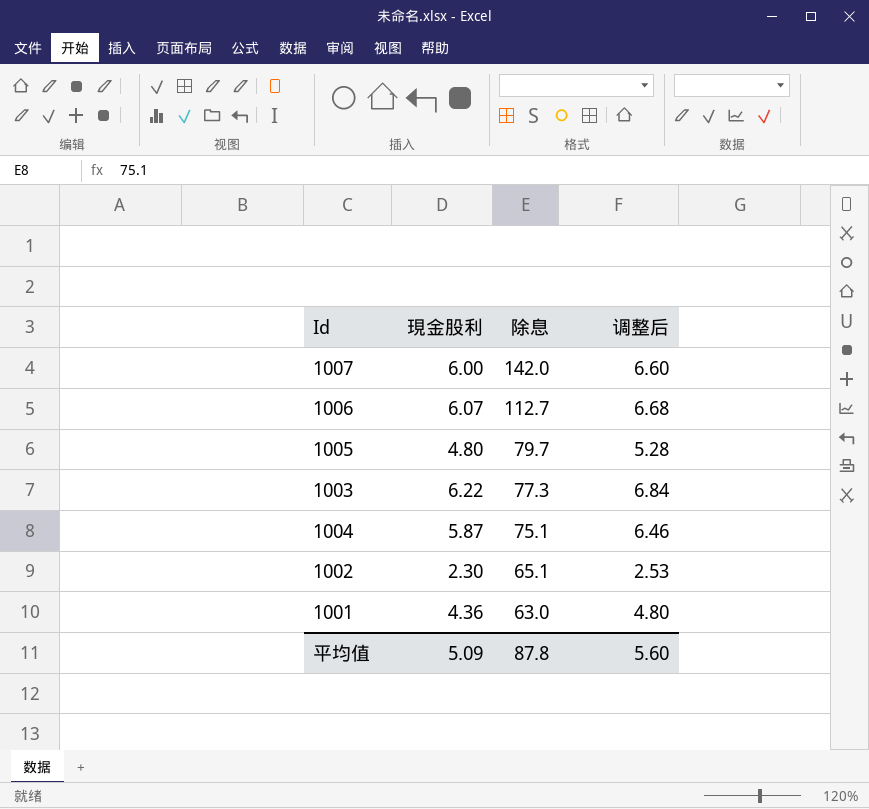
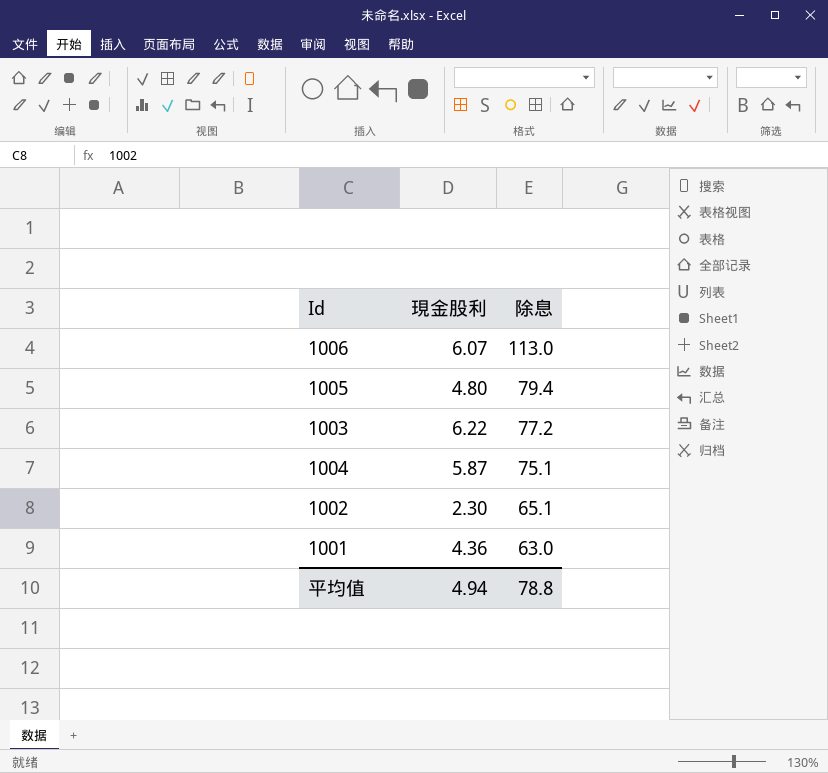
column 调整后 | formula: [現金股利] * 1.1 -> none
row 1007: 6.00 | 142.0 | 6.60 -> none
1006 | 除息: 112.7 -> 113.0
1005 | 除息: 79.7 -> 79.4
1003 | 除息: 77.3 -> 77.2
平均值 | 現金股利: 5.09 -> 4.94
平均值 | 除息: 87.8 -> 78.8

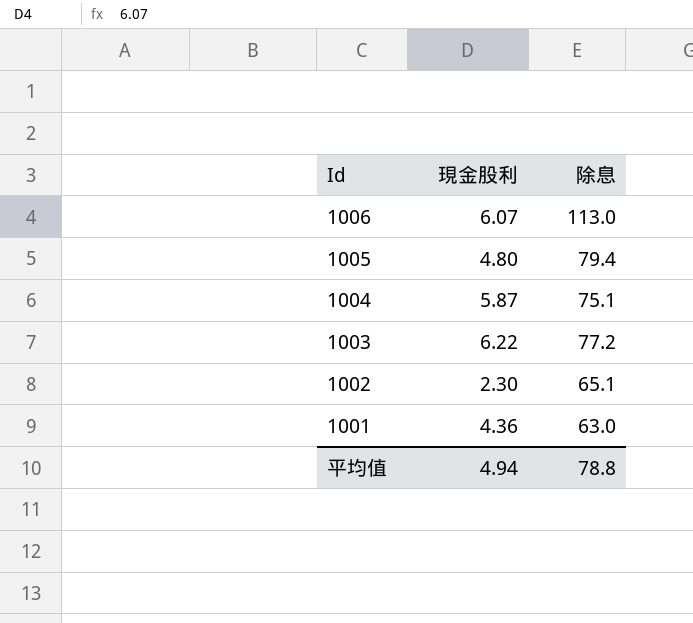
row order: 除息 descending -> Id descending

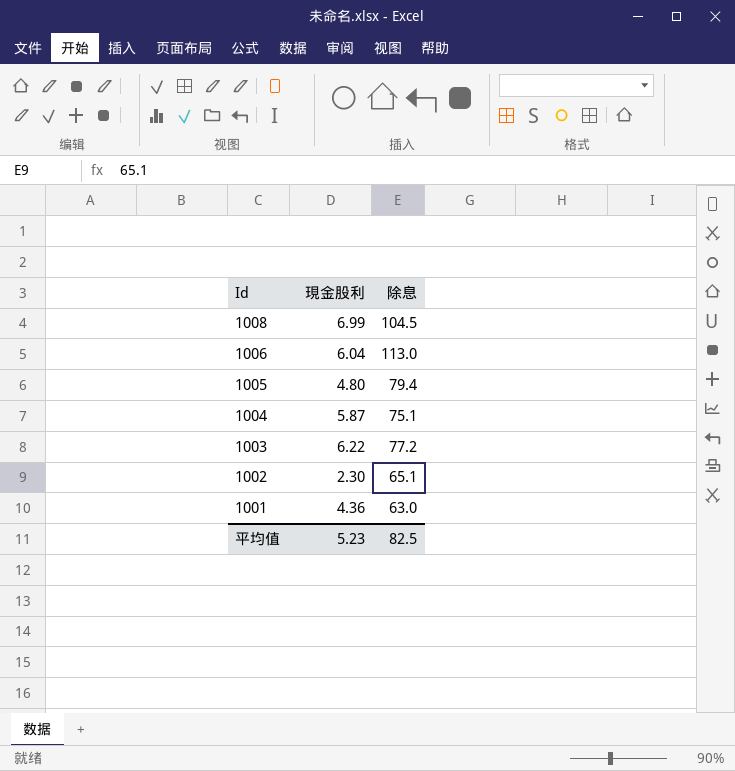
row 1008: none -> 6.99 | 104.5
1006 | 現金股利: 6.07 -> 6.04
平均值 | 現金股利: 4.94 -> 5.23
平均值 | 除息: 78.8 -> 82.5

